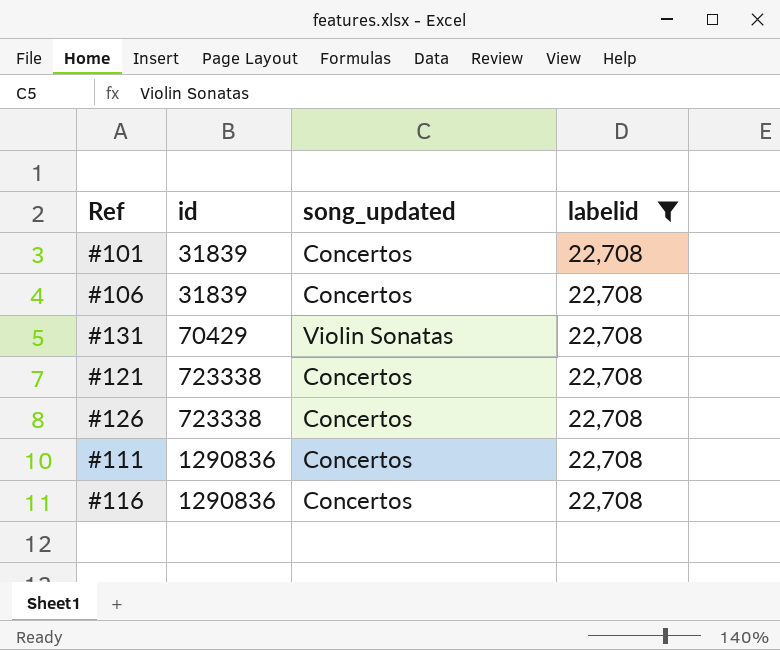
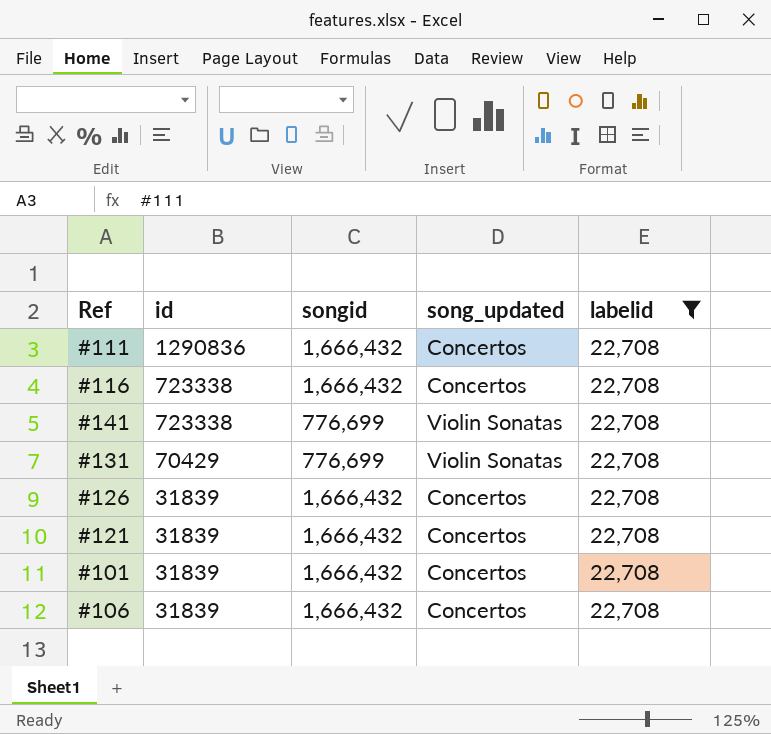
row order: id ascending -> id descending
column songid | position: none -> 3
#116 | id: 1290836 -> 723338
row #141: none -> 723338 | 776,699 | Violin Sonatas | 22,708
#126 | id: 723338 -> 31839
#121 | id: 723338 -> 31839

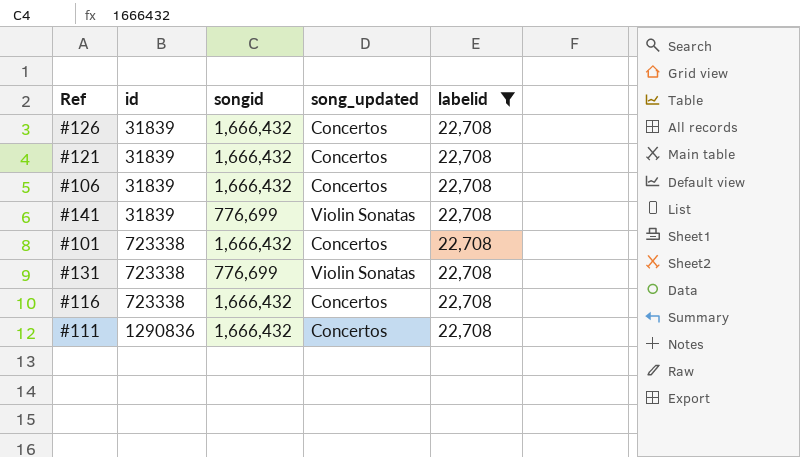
row order: id descending -> id ascending
#141 | id: 723338 -> 31839
#101 | id: 31839 -> 723338
#131 | id: 70429 -> 723338

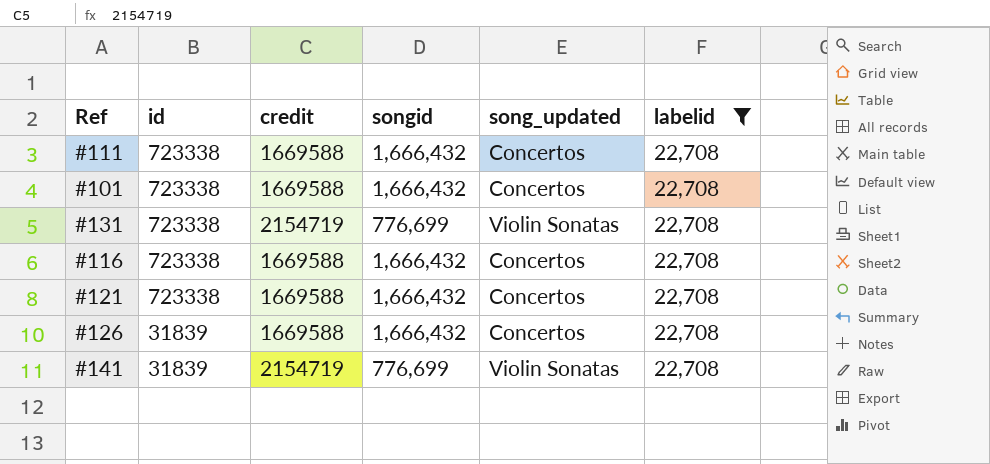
row order: id ascending -> id descending
column credit | position: none -> 3
row #106: 31839 | 1,666,432 | Concertos | 22,708 -> none
#111 | id: 1290836 -> 723338
#121 | id: 31839 -> 723338

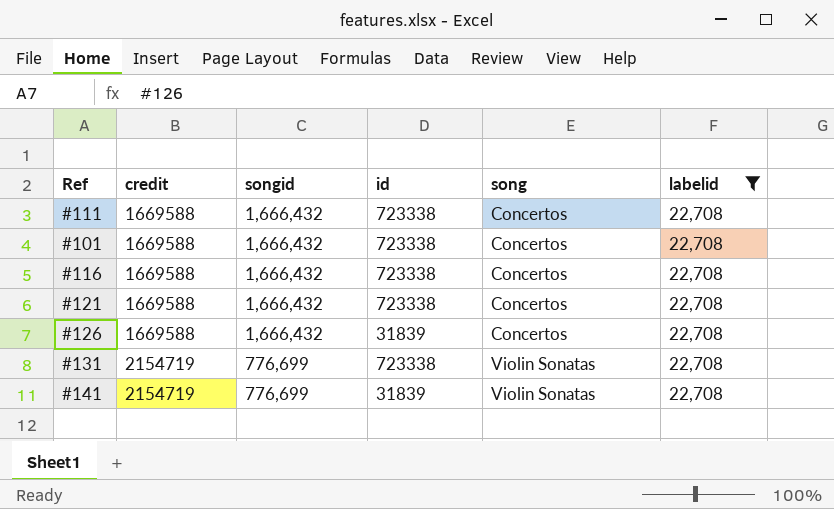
row order: id descending -> credit ascending
column id | position: 2 -> 4
column name: song_updated -> song

